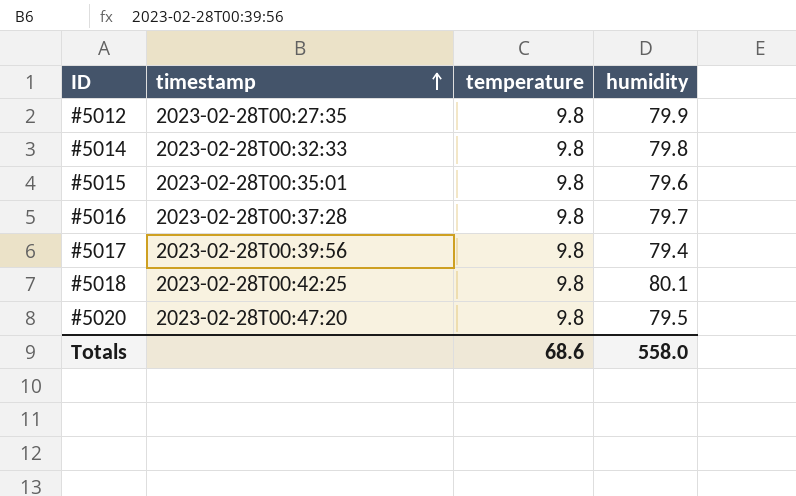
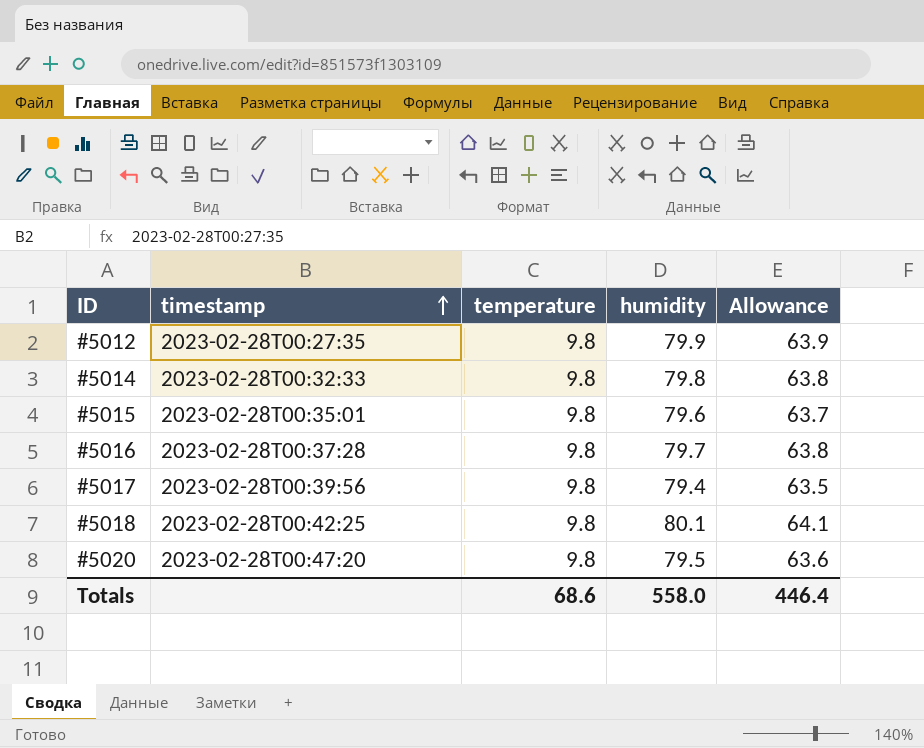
column Allowance | formula: none -> [humidity] * 0.8

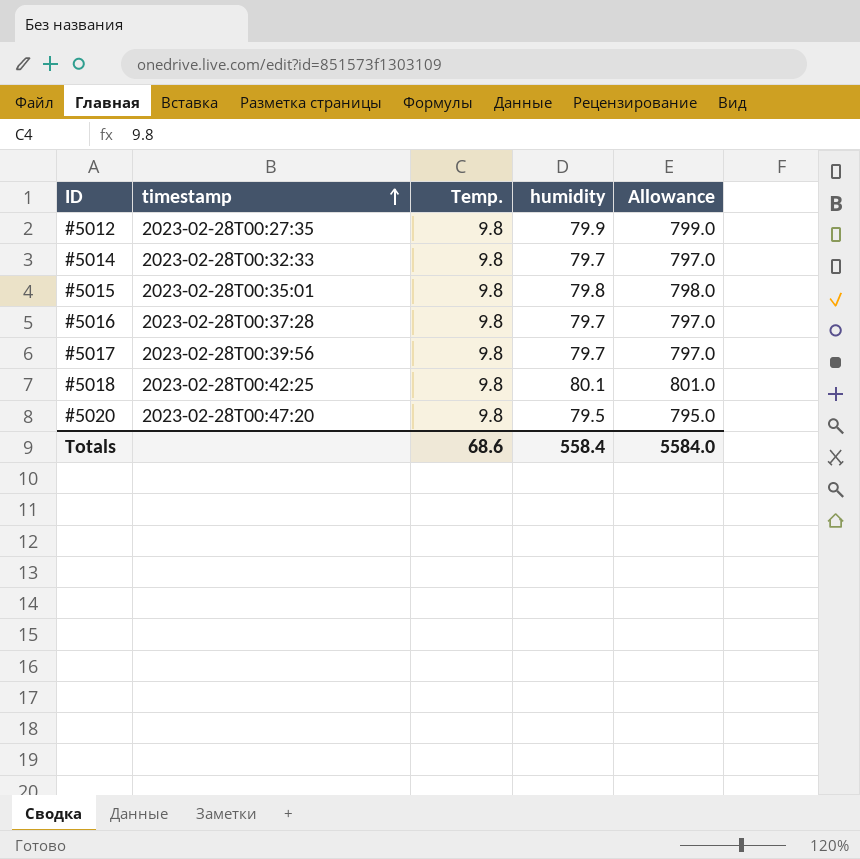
column name: temperature -> Temp.
column Allowance | formula: [humidity] * 0.8 -> [humidity] * 10
#5014 | humidity: 79.8 -> 79.7
#5015 | humidity: 79.6 -> 79.8
#5017 | humidity: 79.4 -> 79.7
Totals | humidity: 558.0 -> 558.4
Totals | Allowance: 446.4 -> 5584.0

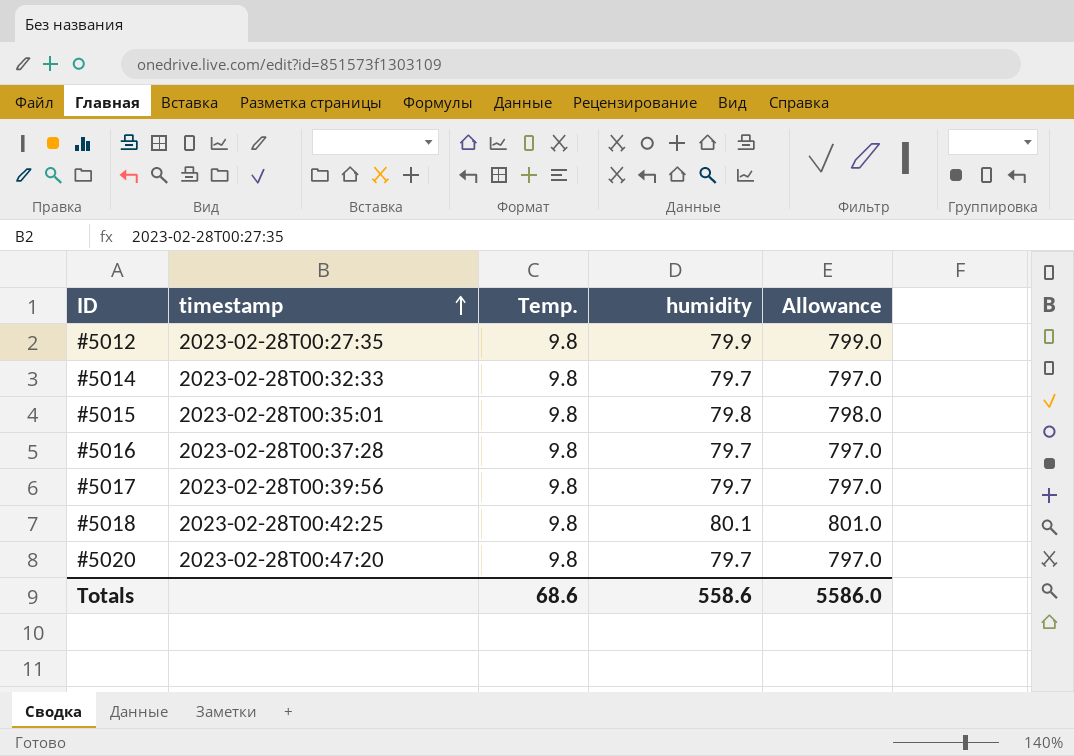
#5020 | humidity: 79.5 -> 79.7
#5020 | Allowance: 795.0 -> 797.0
Totals | humidity: 558.4 -> 558.6
Totals | Allowance: 5584.0 -> 5586.0

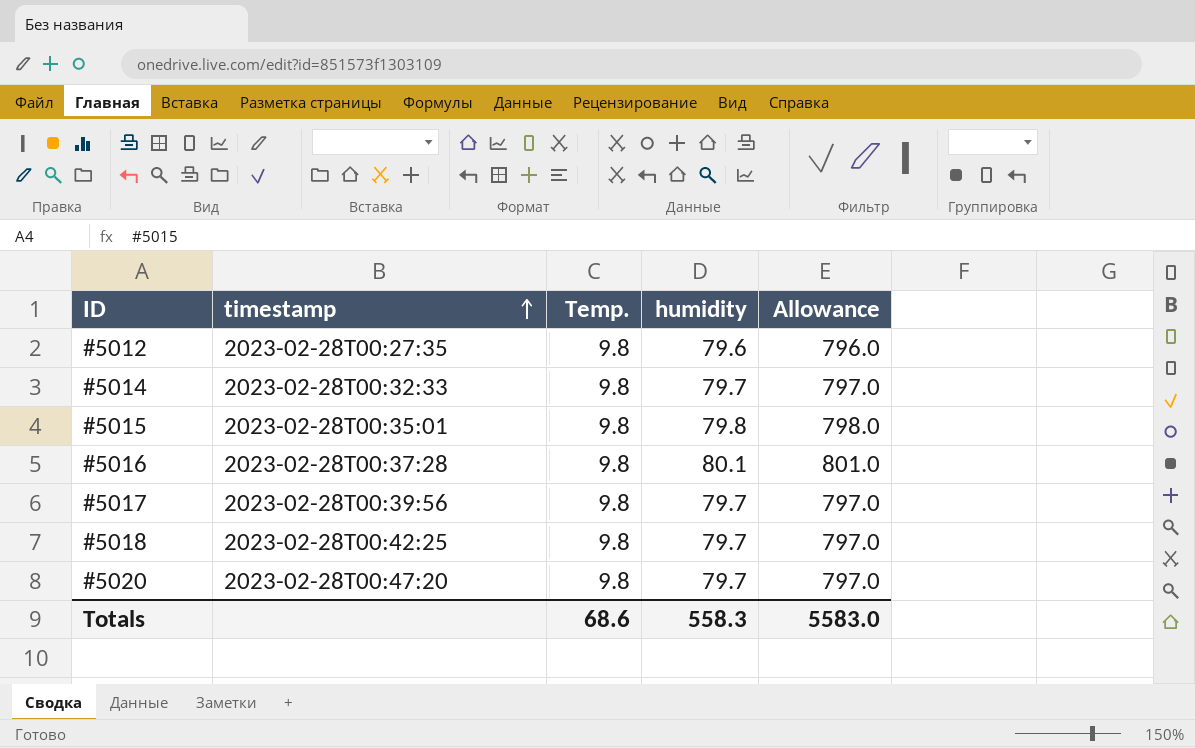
#5012 | humidity: 79.9 -> 79.6
#5012 | Allowance: 799.0 -> 796.0
#5016 | humidity: 79.7 -> 80.1
#5016 | Allowance: 797.0 -> 801.0
#5018 | humidity: 80.1 -> 79.7
#5018 | Allowance: 801.0 -> 797.0
Totals | humidity: 558.6 -> 558.3
Totals | Allowance: 5586.0 -> 5583.0

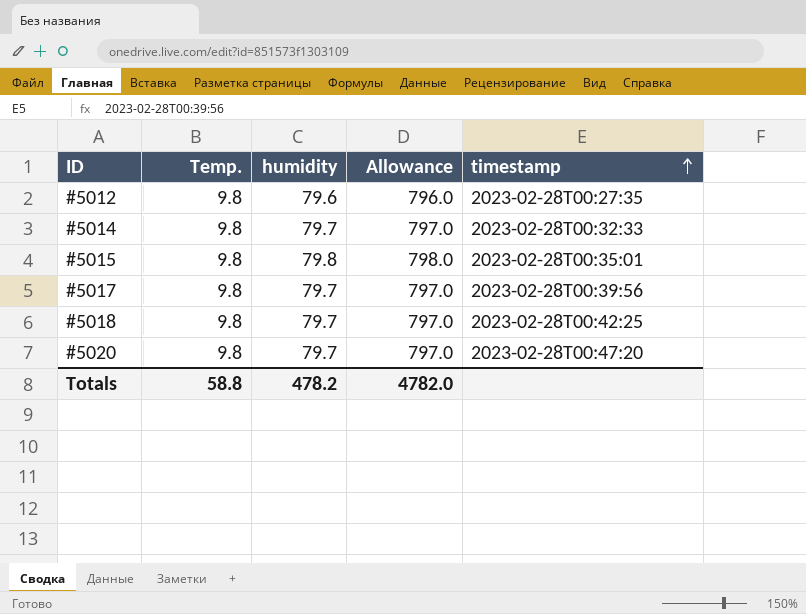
column timestamp | position: 2 -> 5
row #5016: 2023-02-28T00:37:28 | 9.8 | 80.1 | 801.0 -> none
Totals | Temp.: 68.6 -> 58.8
Totals | humidity: 558.3 -> 478.2
Totals | Allowance: 5583.0 -> 4782.0

